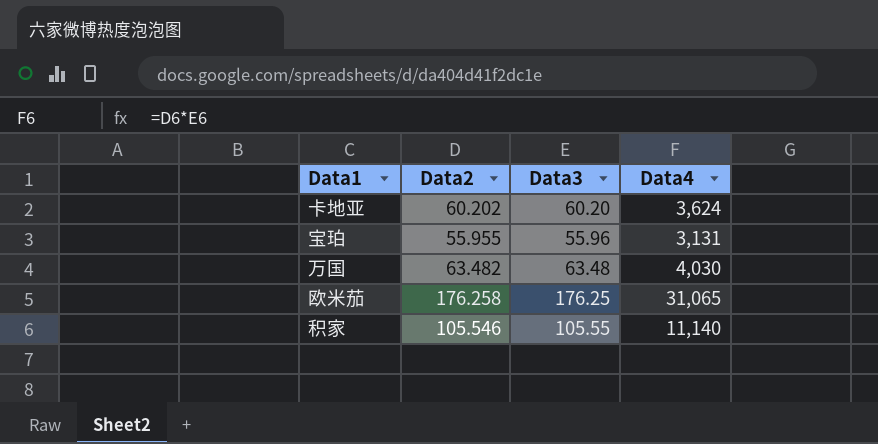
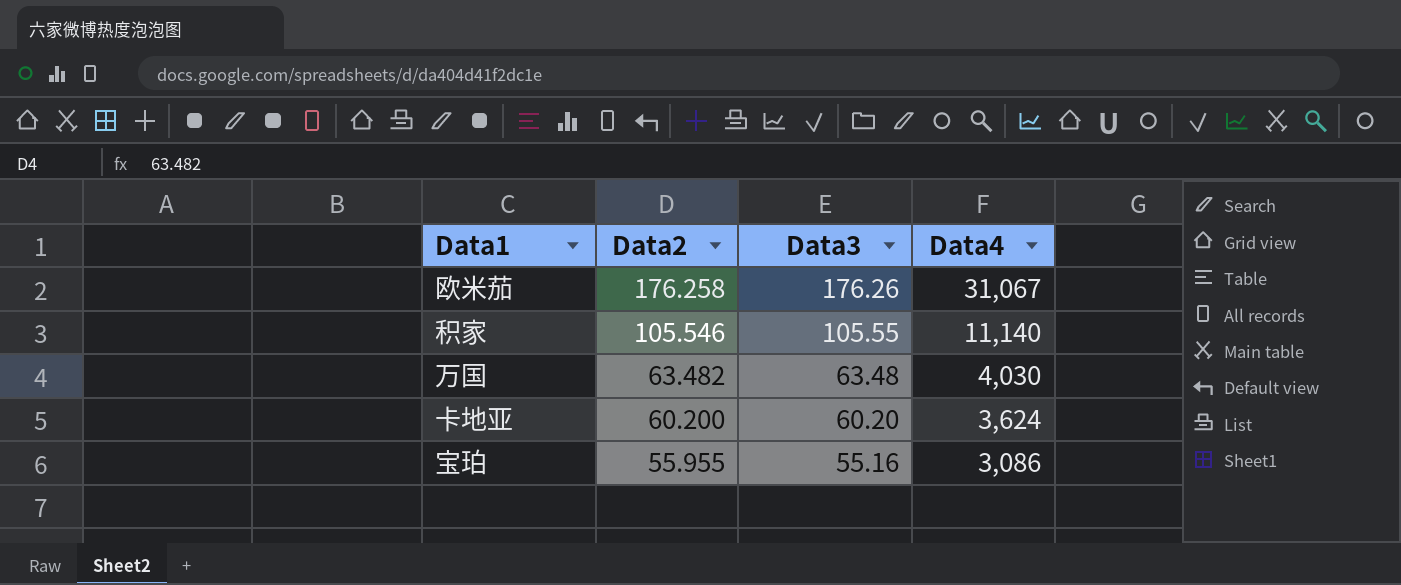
row order: none -> Data2 descending
欧米茄 | Data3: 176.25 -> 176.26
欧米茄 | Data4: 31,065 -> 31,067
卡地亚 | Data2: 60.202 -> 60.200
宝珀 | Data3: 55.96 -> 55.16
宝珀 | Data4: 3,131 -> 3,086

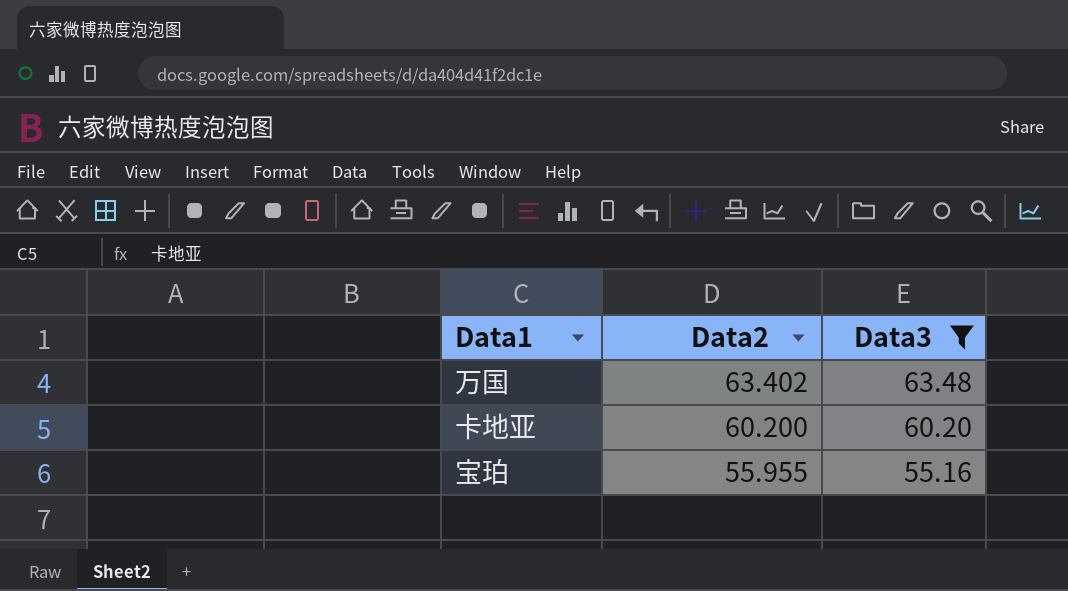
filter: none -> Data3 <= 63.48
column Data4 | formula: [Data2] * [Data3] -> none
万国 | Data2: 63.482 -> 63.402

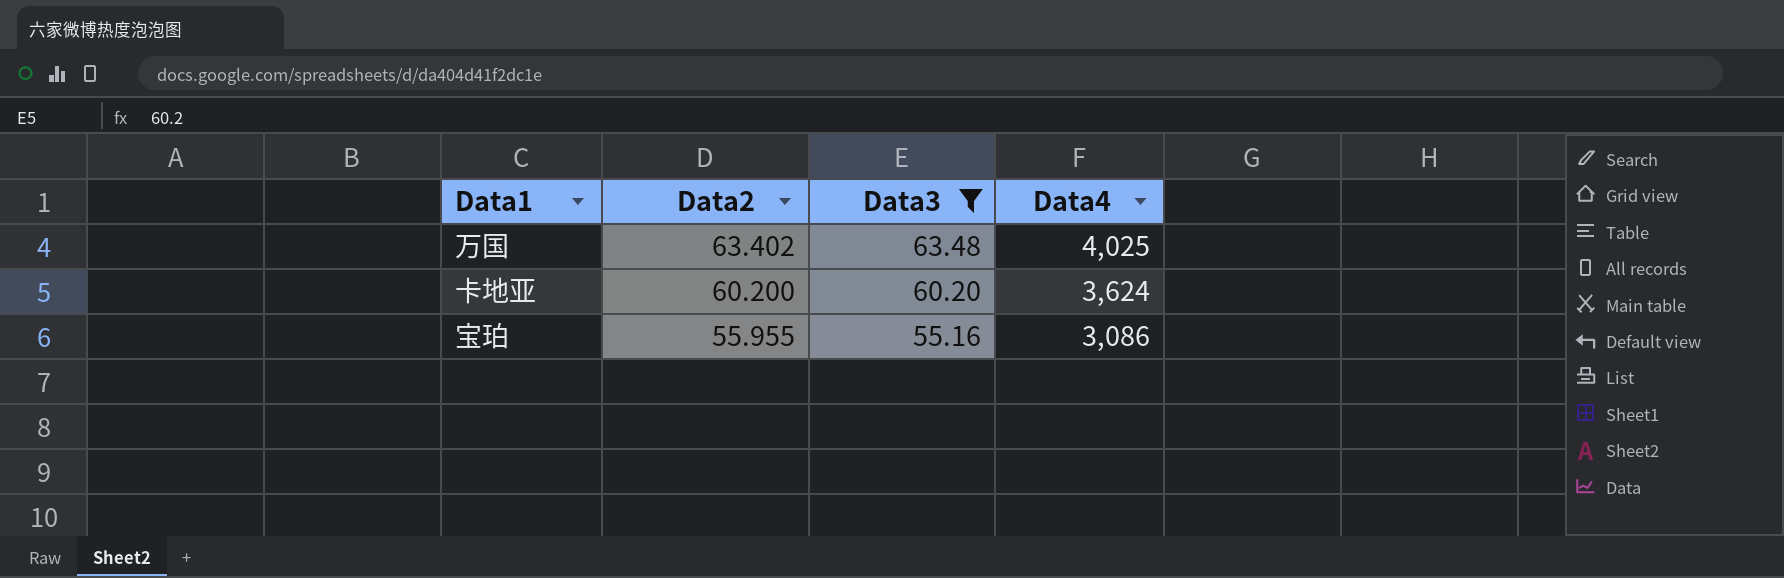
column Data4 | formula: none -> [Data2] * [Data3]

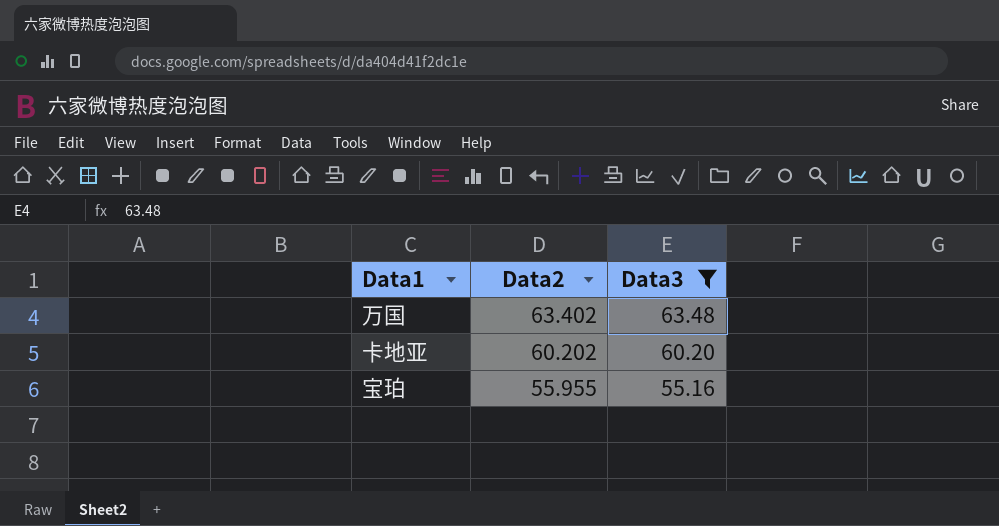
column Data4 | formula: [Data2] * [Data3] -> none
卡地亚 | Data2: 60.200 -> 60.202

